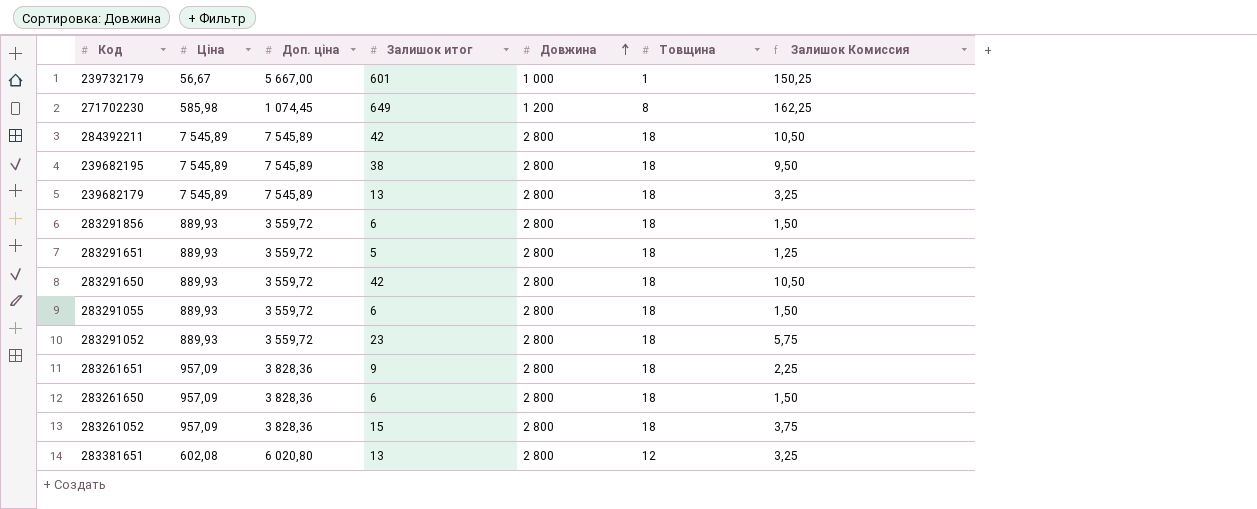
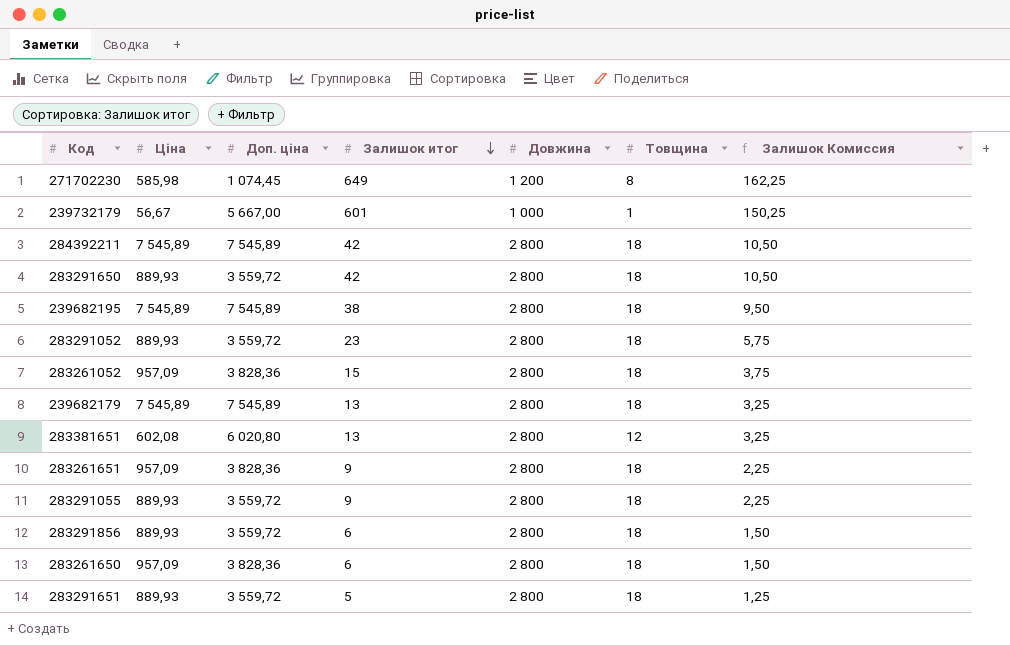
row order: Довжина ascending -> Залишок итог descending
283291055 | Залишок итог: 6 -> 9
283291055 | Залишок Комиссия: 1,50 -> 2,25

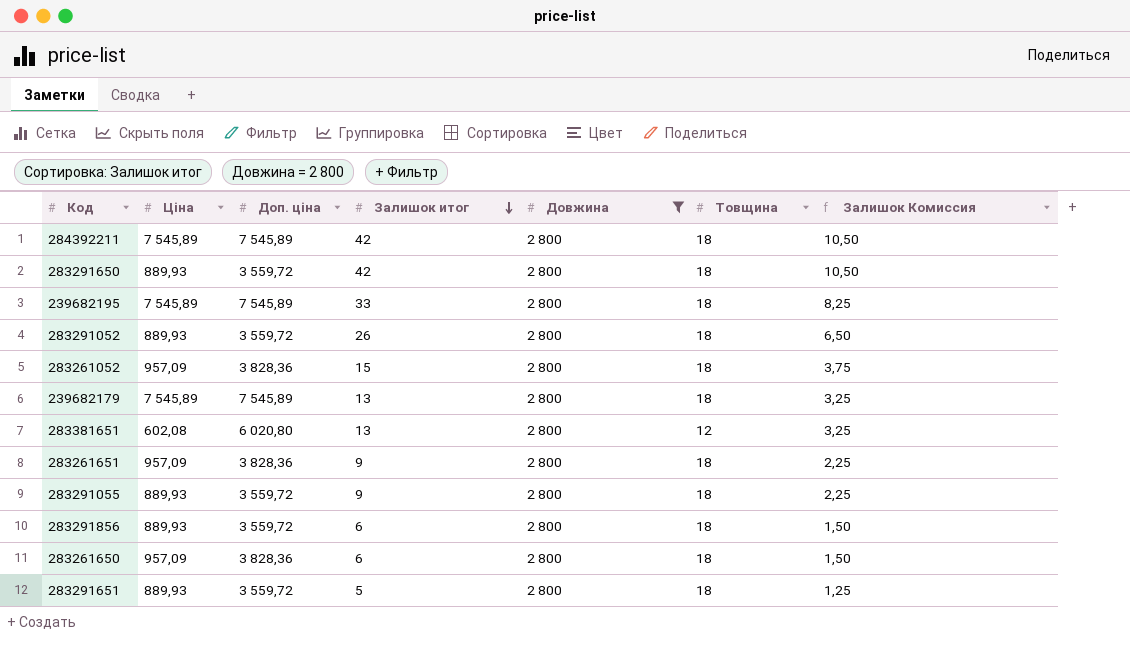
filter: none -> Довжина = 2 800
239682195 | Залишок итог: 38 -> 33
239682195 | Залишок Комиссия: 9,50 -> 8,25
283291052 | Залишок итог: 23 -> 26
283291052 | Залишок Комиссия: 5,75 -> 6,50

